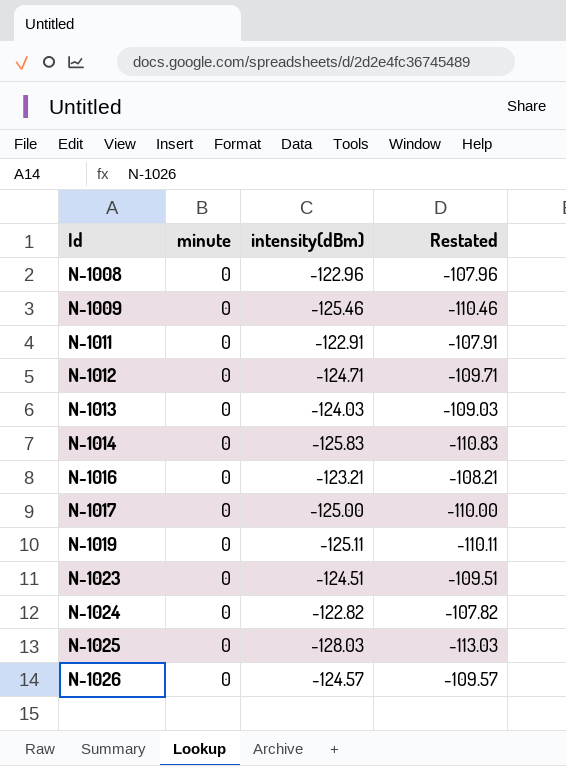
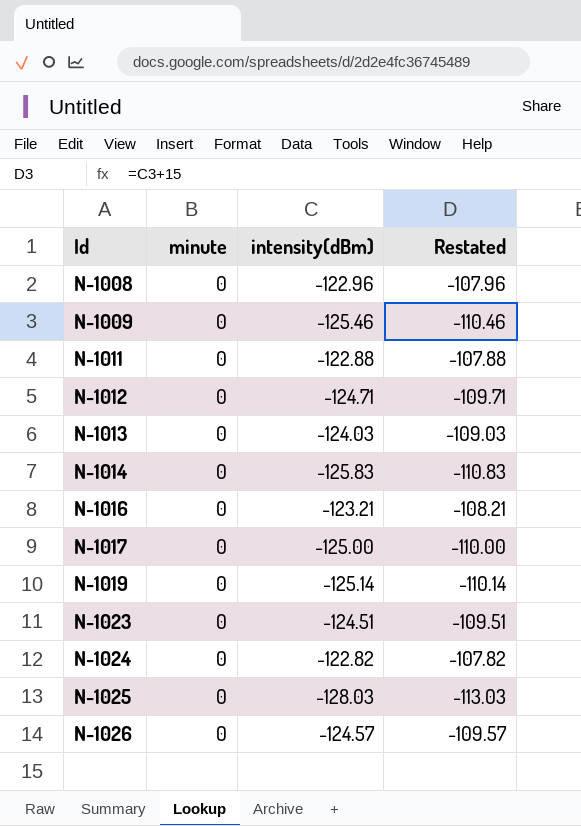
N-1011 | intensity(dBm): -122.91 -> -122.88
N-1011 | Restated: -107.91 -> -107.88
N-1019 | intensity(dBm): -125.11 -> -125.14
N-1019 | Restated: -110.11 -> -110.14

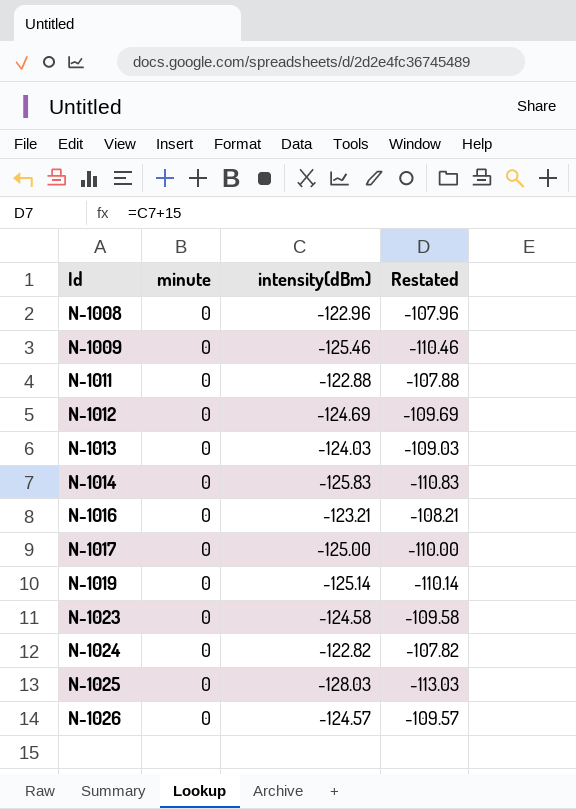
N-1012 | intensity(dBm): -124.71 -> -124.69
N-1012 | Restated: -109.71 -> -109.69
N-1023 | intensity(dBm): -124.51 -> -124.58
N-1023 | Restated: -109.51 -> -109.58

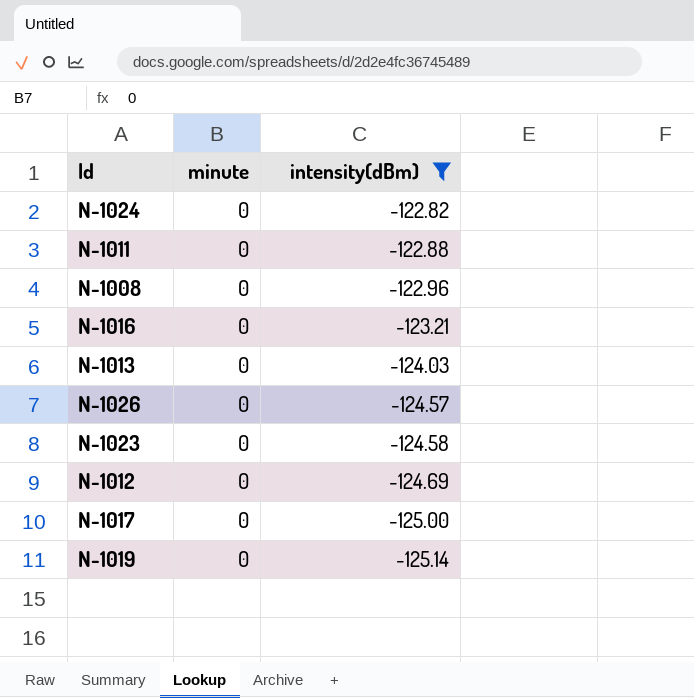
filter: none -> intensity(dBm) >= -125.14
row order: Id ascending -> intensity(dBm) descending
column Restated | formula: [intensity(dBm)] + 15 -> none

